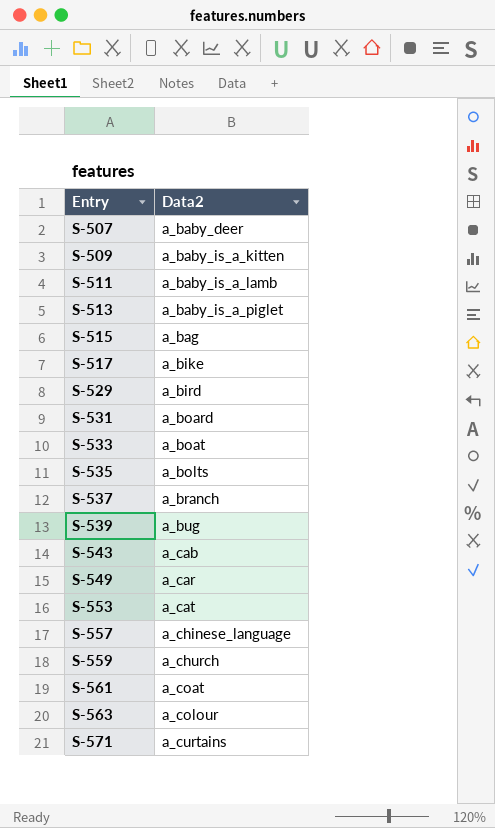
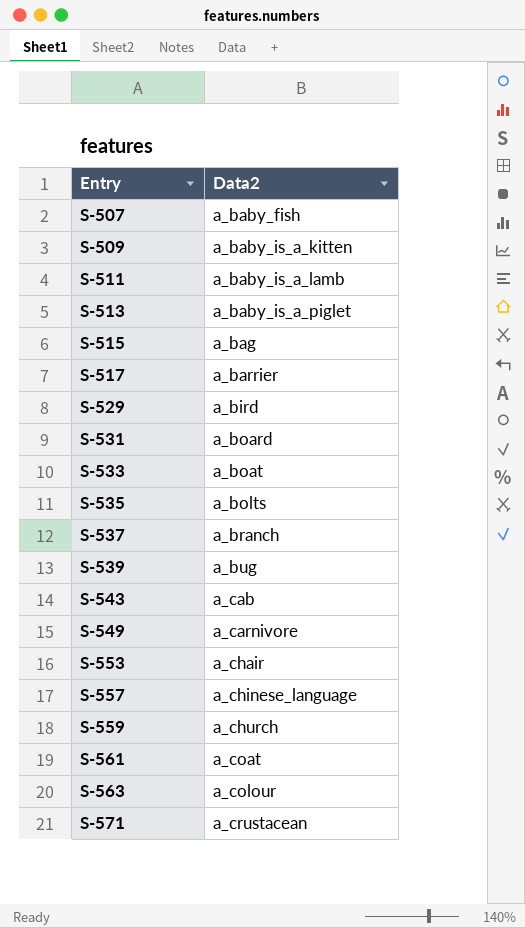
S-507 | Data2: a_baby_deer -> a_baby_fish
S-517 | Data2: a_bike -> a_barrier
S-549 | Data2: a_car -> a_carnivore
S-553 | Data2: a_cat -> a_chair
S-571 | Data2: a_curtains -> a_crustacean

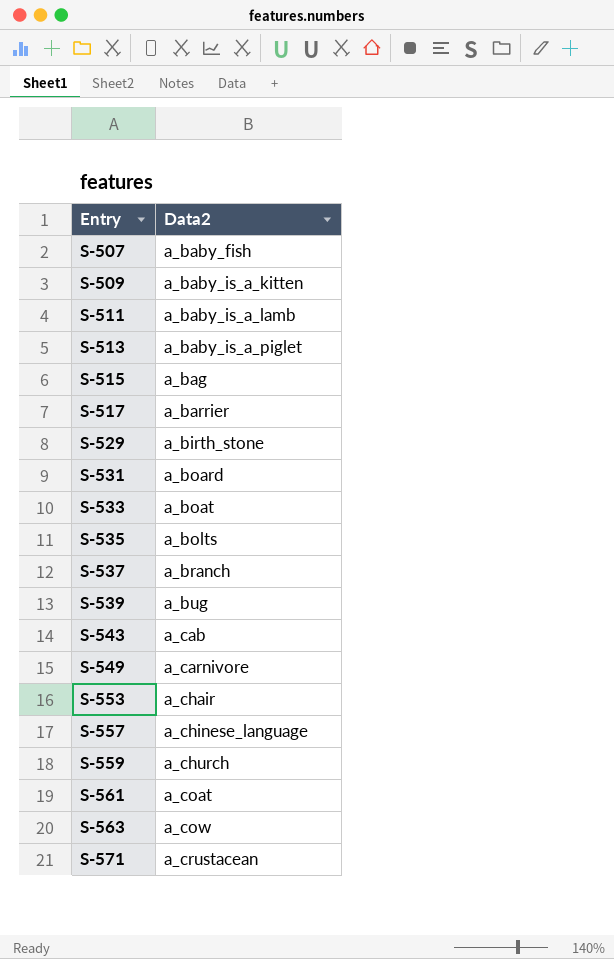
S-529 | Data2: a_bird -> a_birth_stone
S-563 | Data2: a_colour -> a_cow

